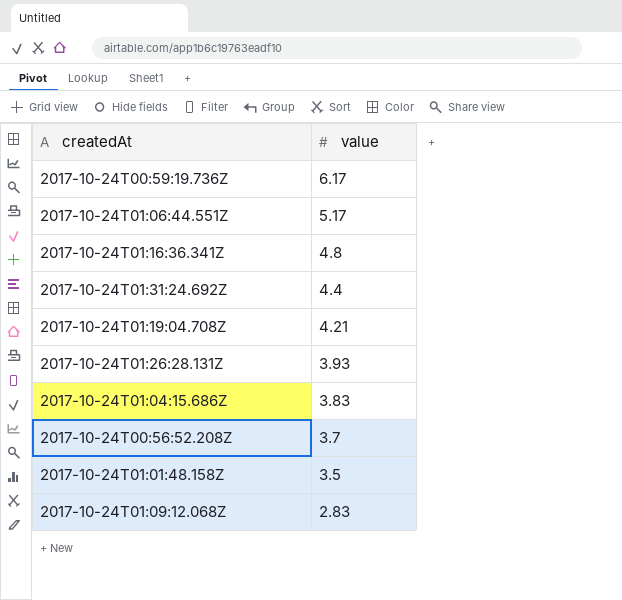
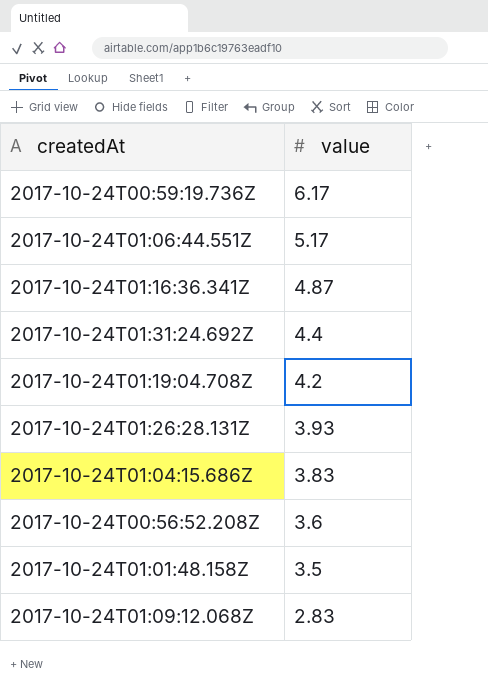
2017-10-24T01:16:36.341Z | value: 4.8 -> 4.87
2017-10-24T01:19:04.708Z | value: 4.21 -> 4.2
2017-10-24T00:56:52.208Z | value: 3.7 -> 3.6

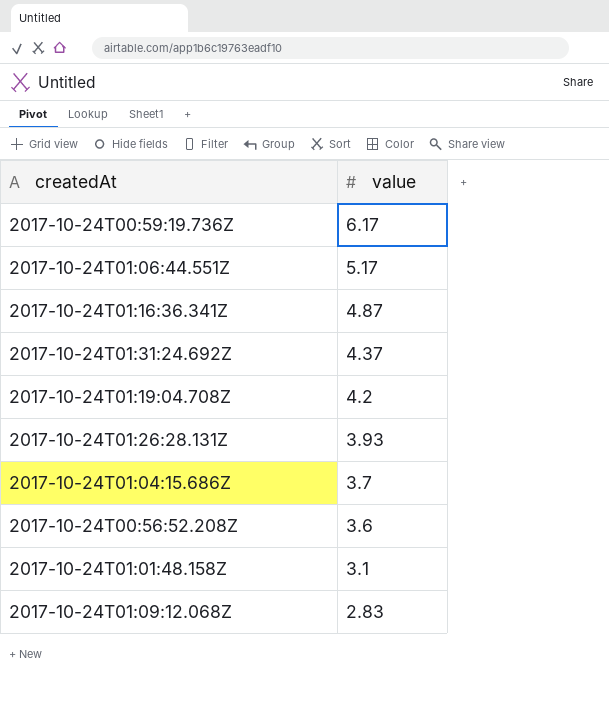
2017-10-24T01:31:24.692Z | value: 4.4 -> 4.37
2017-10-24T01:04:15.686Z | value: 3.83 -> 3.7
2017-10-24T01:01:48.158Z | value: 3.5 -> 3.1

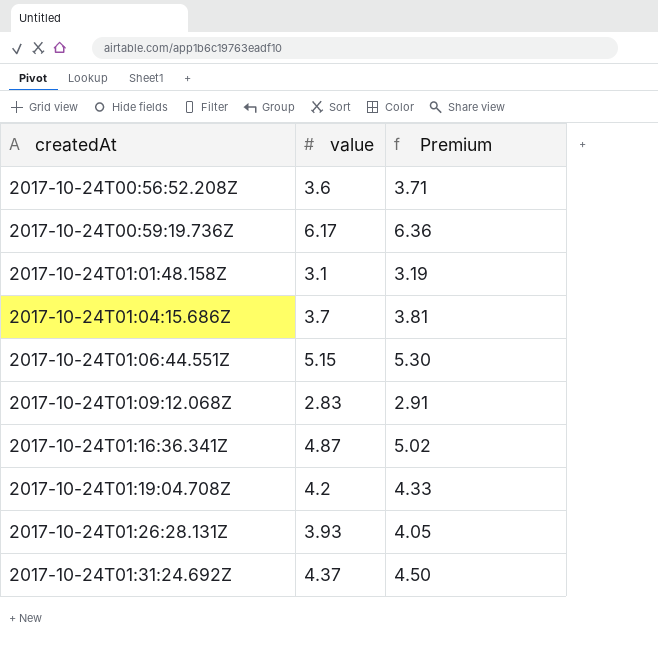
row order: value descending -> createdAt ascending
column Premium | formula: none -> [value] * 1.03
2017-10-24T01:06:44.551Z | value: 5.17 -> 5.15

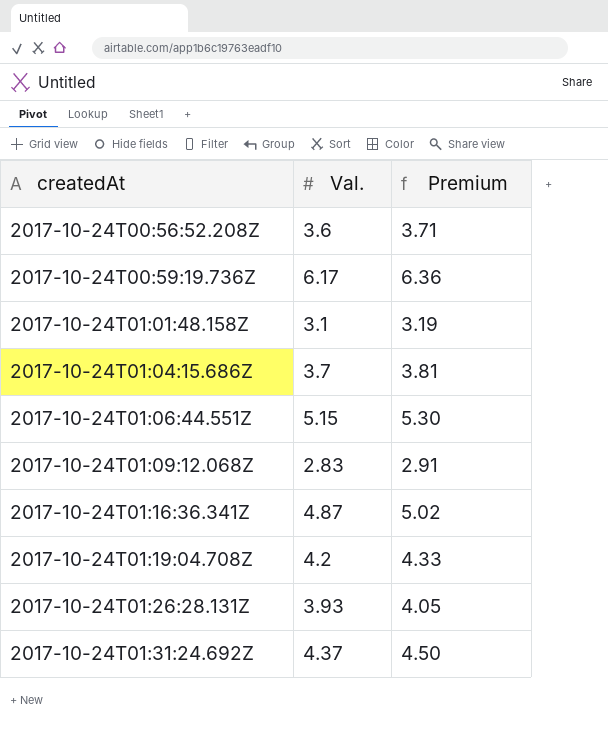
column name: value -> Val.

